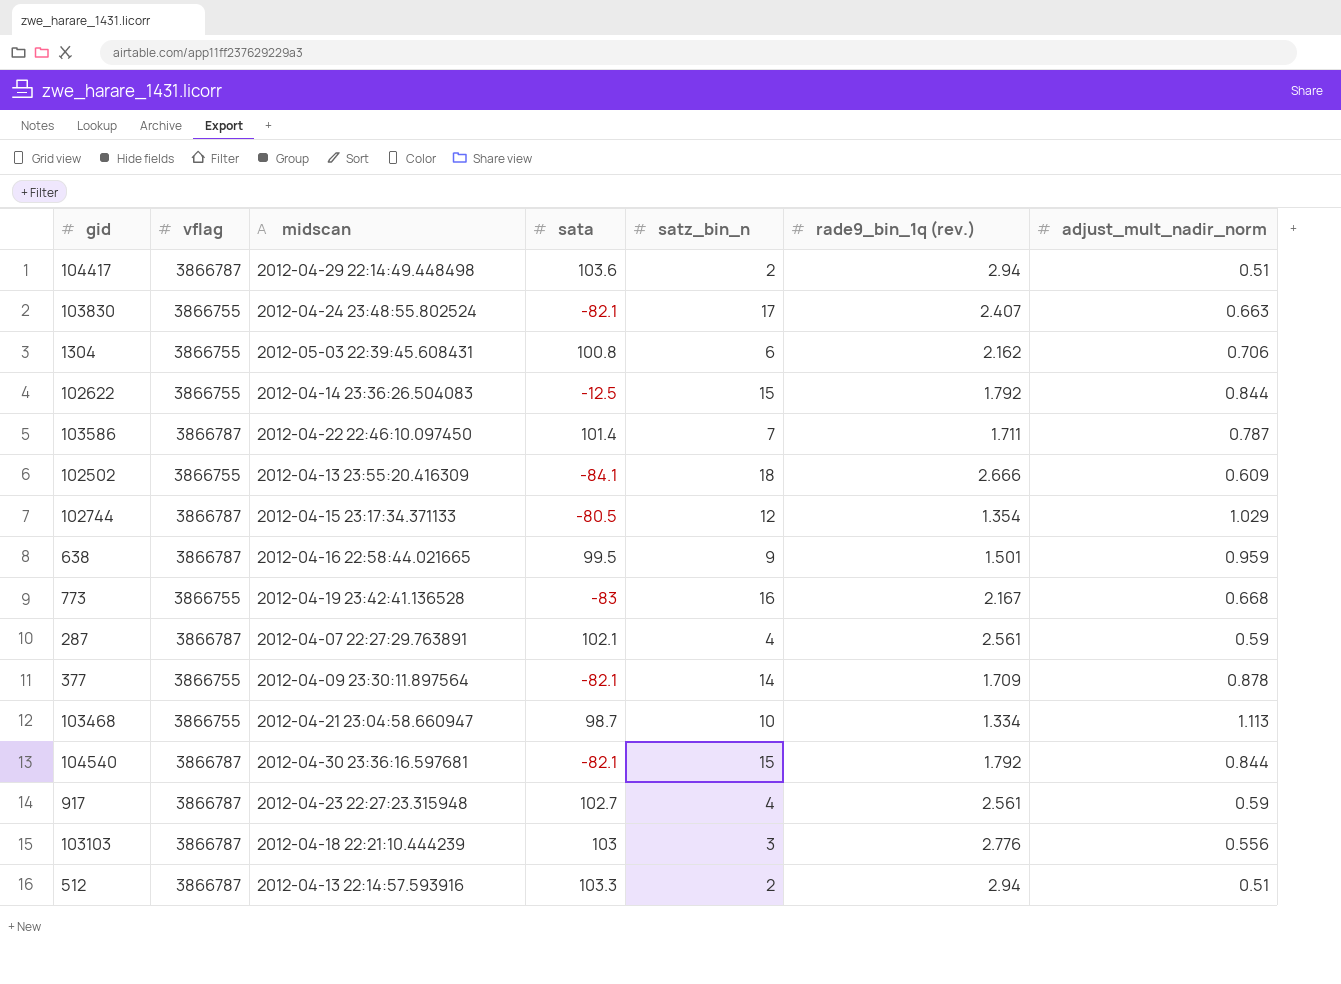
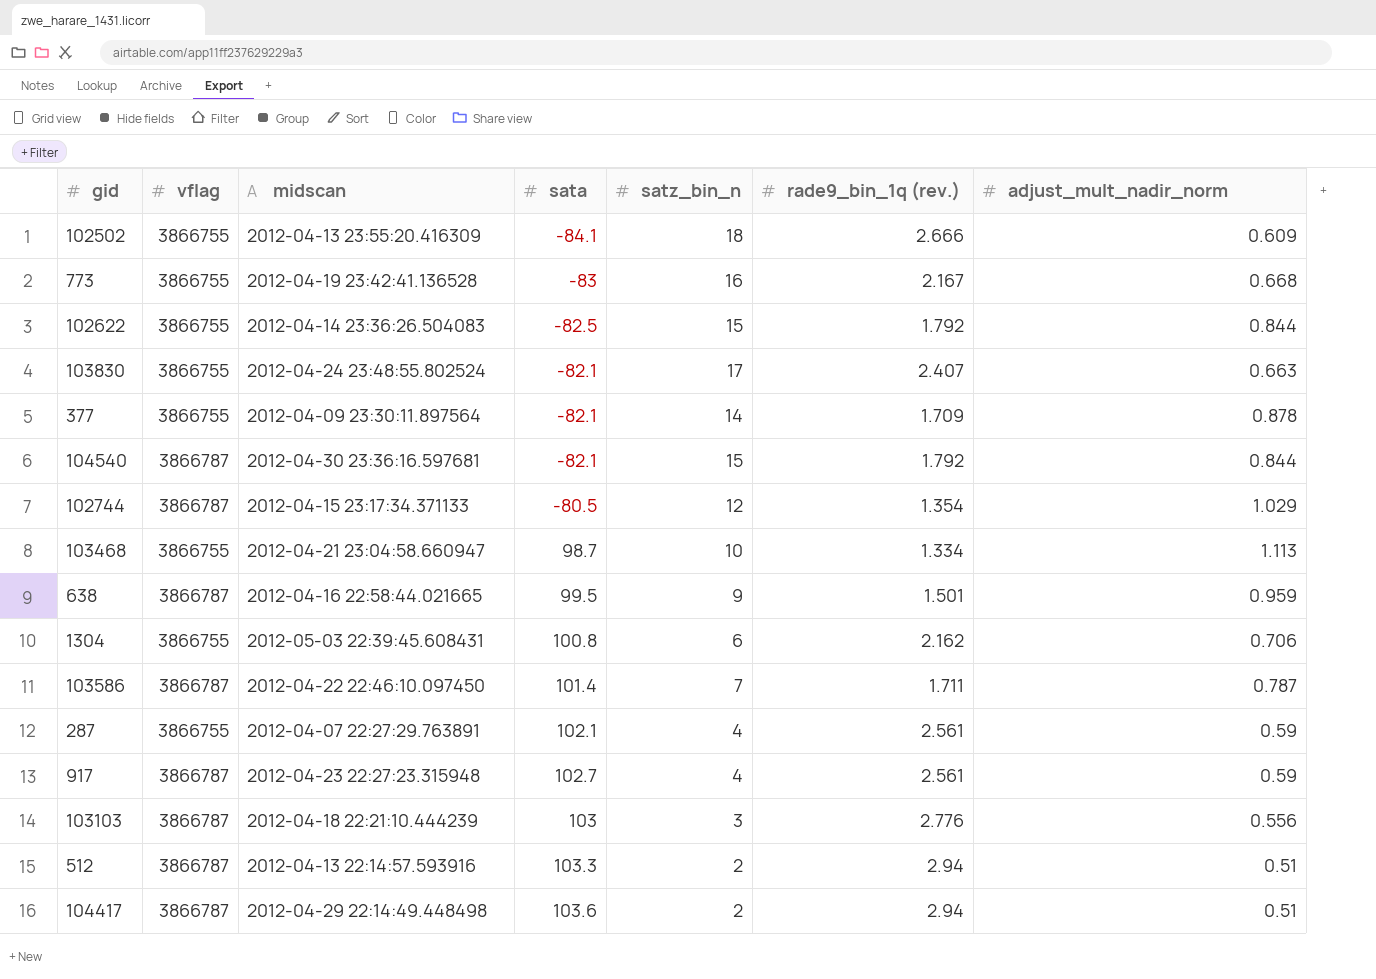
row order: none -> sata ascending
102622 | sata: -12.5 -> -82.5
287 | vflag: 3866787 -> 3866755

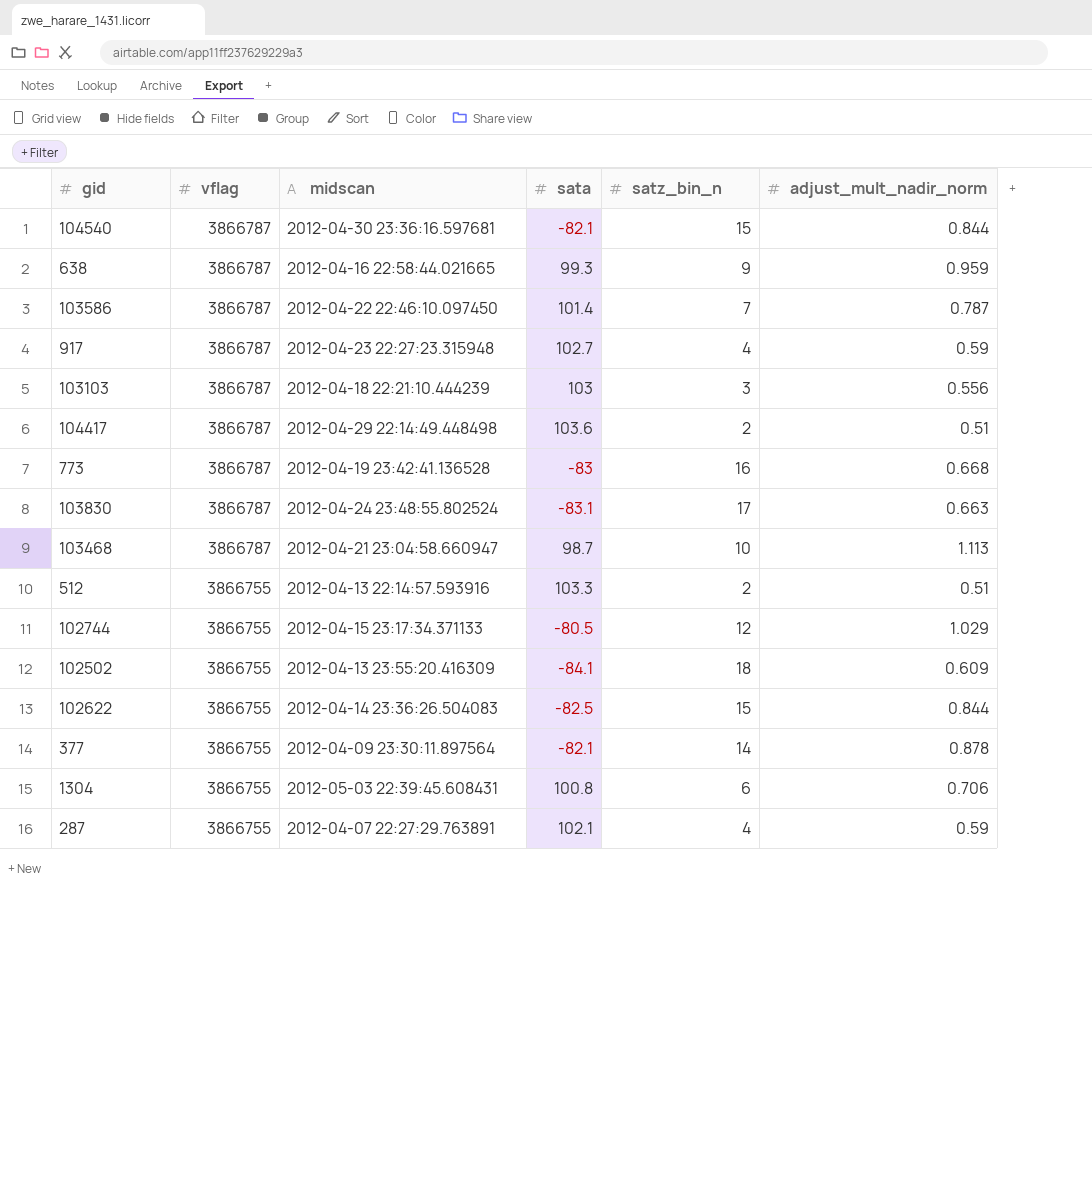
row order: sata ascending -> vflag descending
column rade9_bin_1q (rev.) | position: 6 -> none
638 | sata: 99.5 -> 99.3
773 | vflag: 3866755 -> 3866787
103830 | vflag: 3866755 -> 3866787
103830 | sata: -82.1 -> -83.1
103468 | vflag: 3866755 -> 3866787
512 | vflag: 3866787 -> 3866755
102744 | vflag: 3866787 -> 3866755

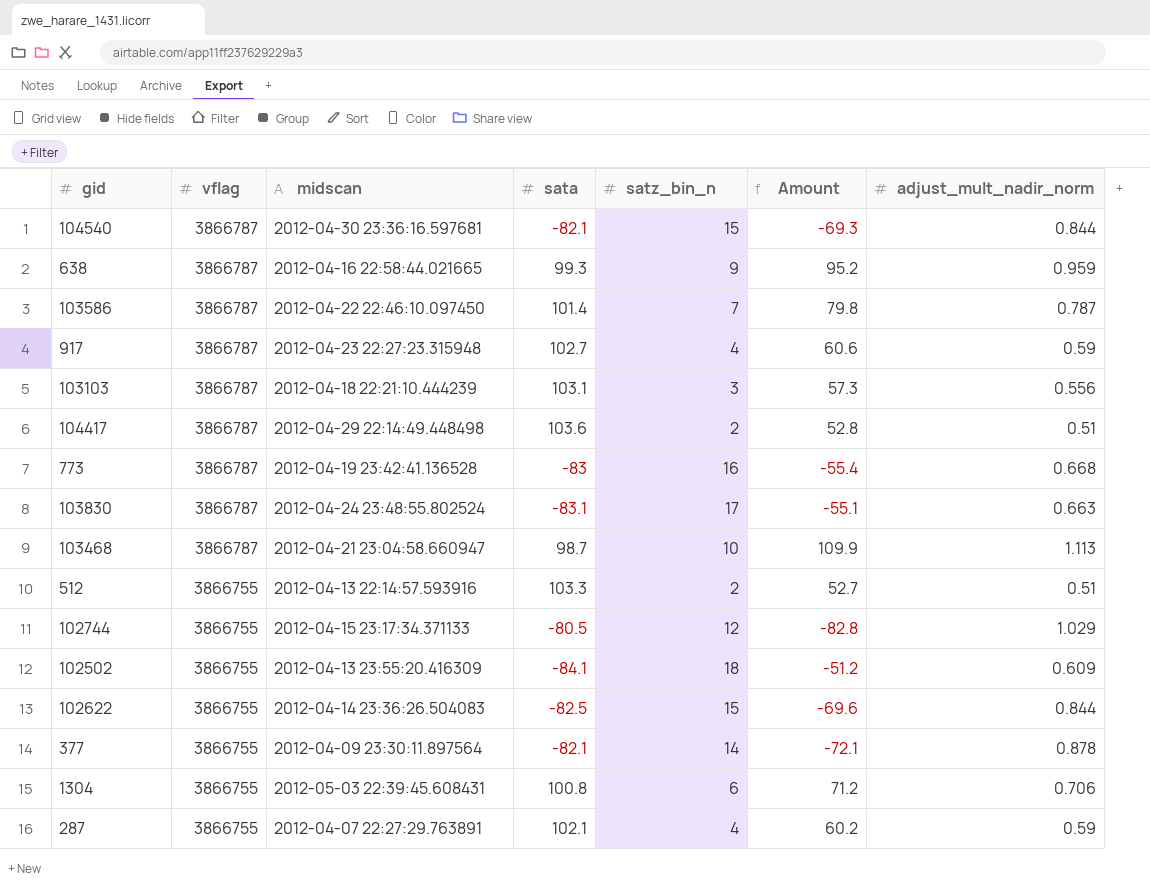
column Amount | formula: none -> [sata] * [adjust_mult_nadir_norm]
103103 | sata: 103 -> 103.1

